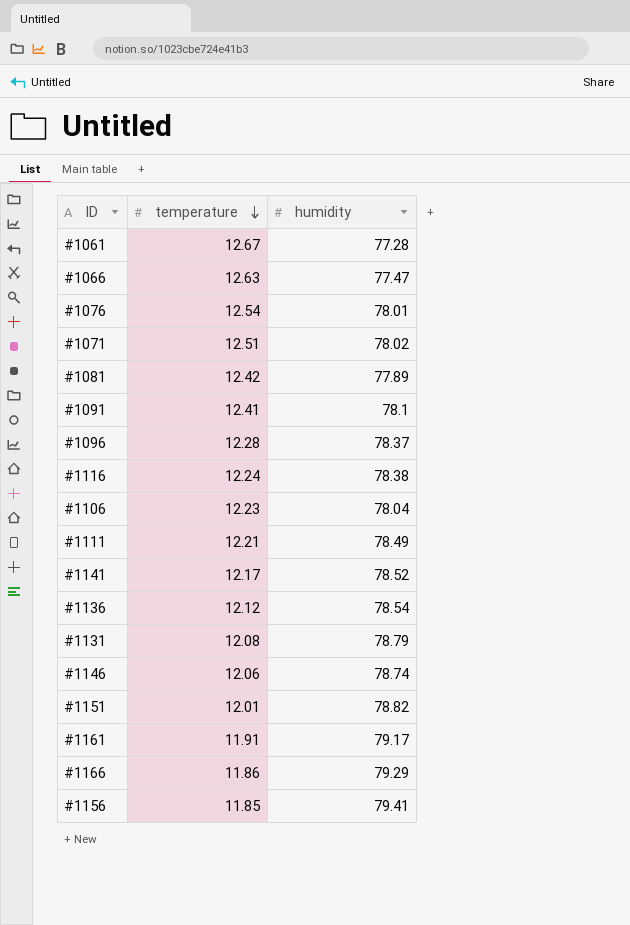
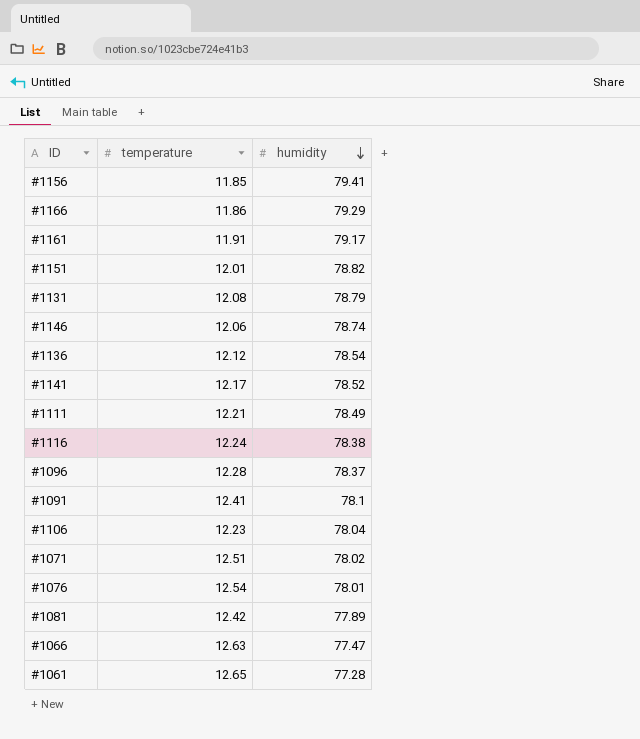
row order: temperature descending -> humidity descending
#1061 | temperature: 12.67 -> 12.65

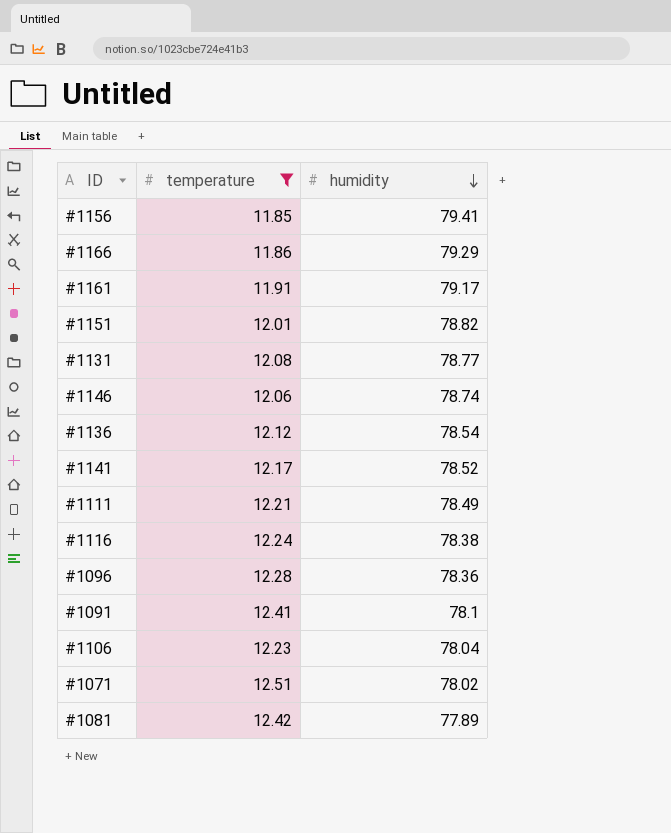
filter: none -> temperature <= 12.51
#1131 | humidity: 78.79 -> 78.77
#1096 | humidity: 78.37 -> 78.36

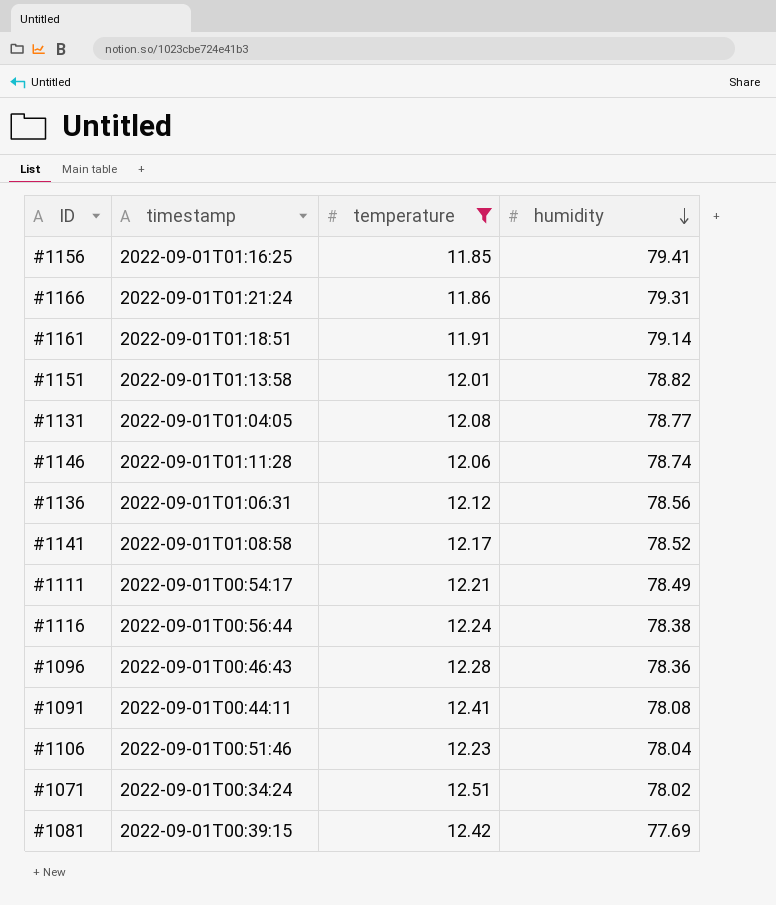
column timestamp | position: none -> 2
#1166 | humidity: 79.29 -> 79.31
#1161 | humidity: 79.17 -> 79.14
#1136 | humidity: 78.54 -> 78.56
#1091 | humidity: 78.1 -> 78.08
#1081 | humidity: 77.89 -> 77.69

